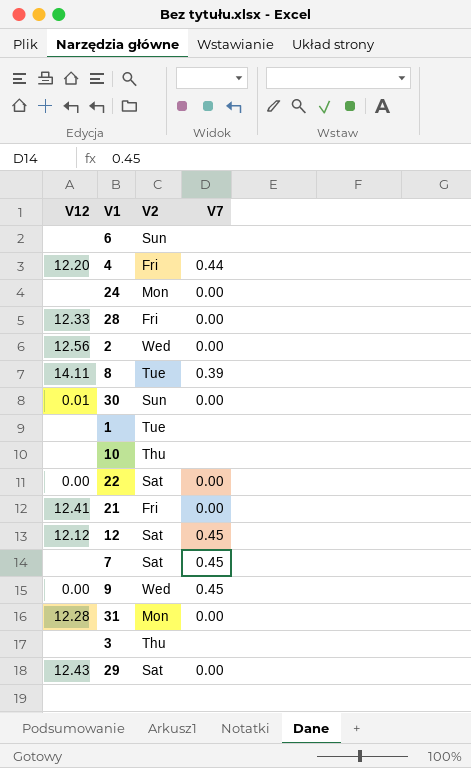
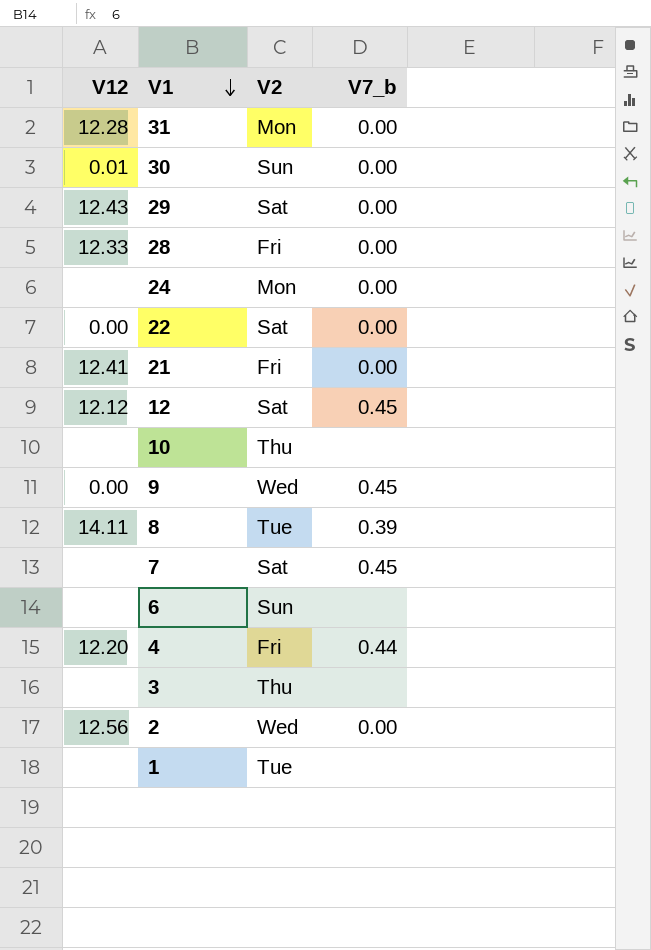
row order: none -> V1 descending
column name: V7 -> V7_b

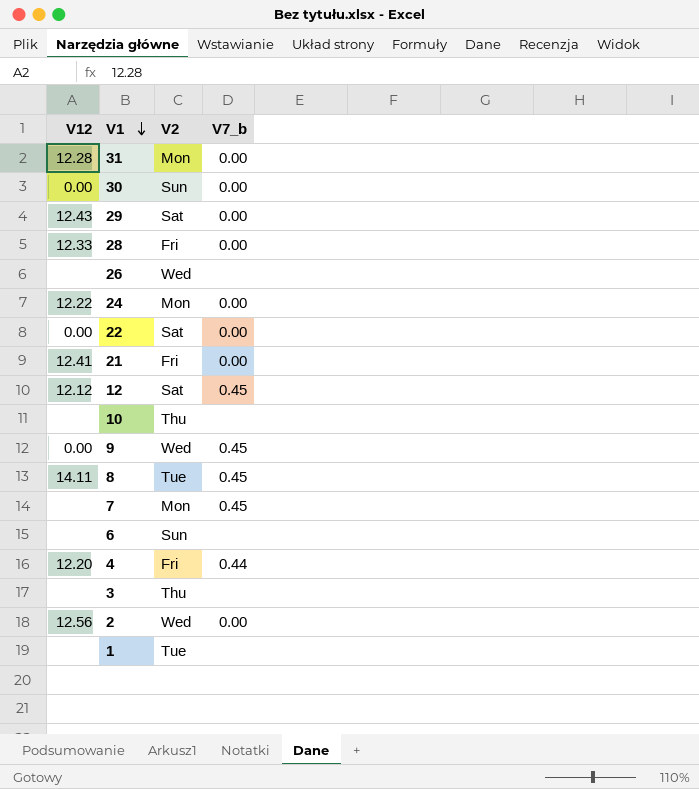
30 | V12: 0.01 -> 0.00
row 26: none -> none | Wed | none
24 | V12: none -> 12.22
8 | V7_b: 0.39 -> 0.45
7 | V2: Sat -> Mon

